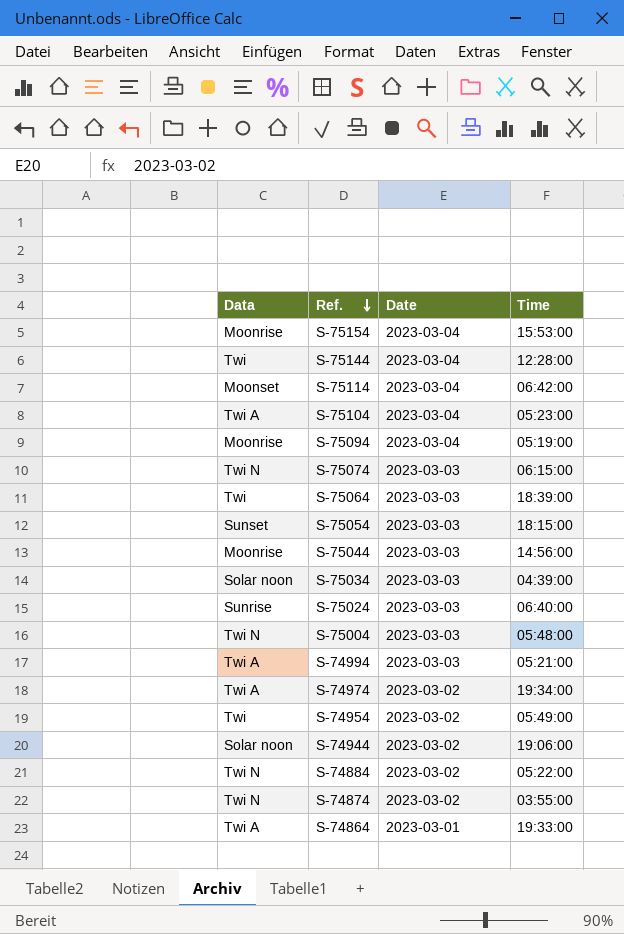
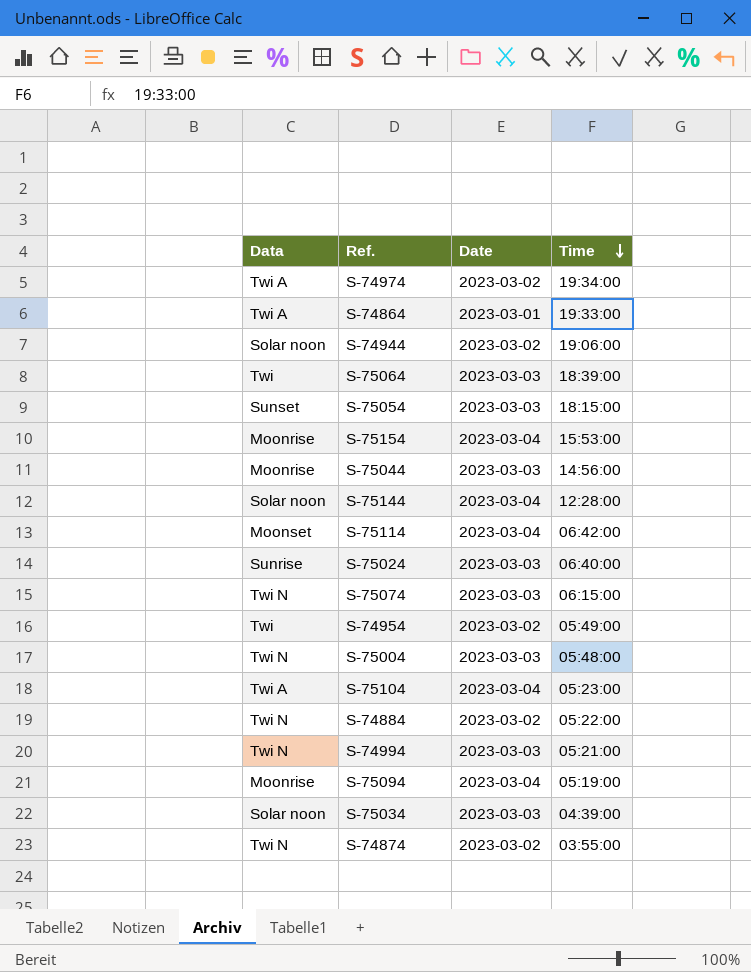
row order: Ref. descending -> Time descending
S-75144 | Data: Twi -> Solar noon
S-74994 | Data: Twi A -> Twi N

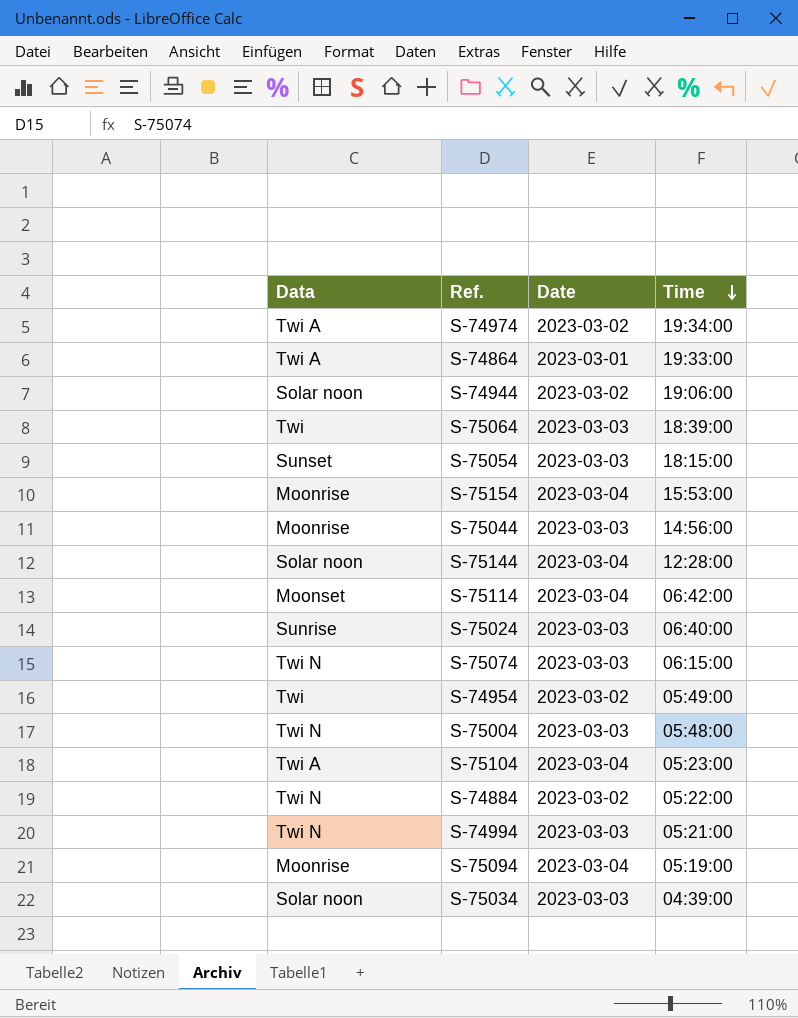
row S-74874: Twi N | 2023-03-02 | 03:55:00 -> none

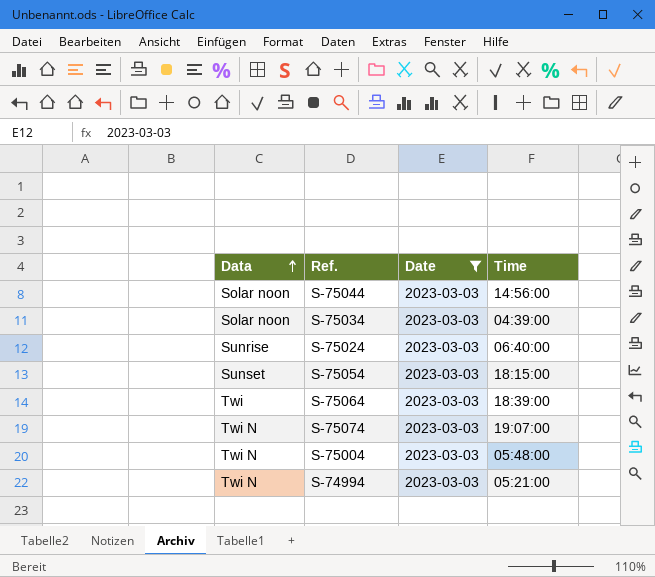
filter: none -> Date = 2023-03-03
row order: Time descending -> Data ascending
S-75044 | Data: Moonrise -> Solar noon
S-75074 | Time: 06:15:00 -> 19:07:00

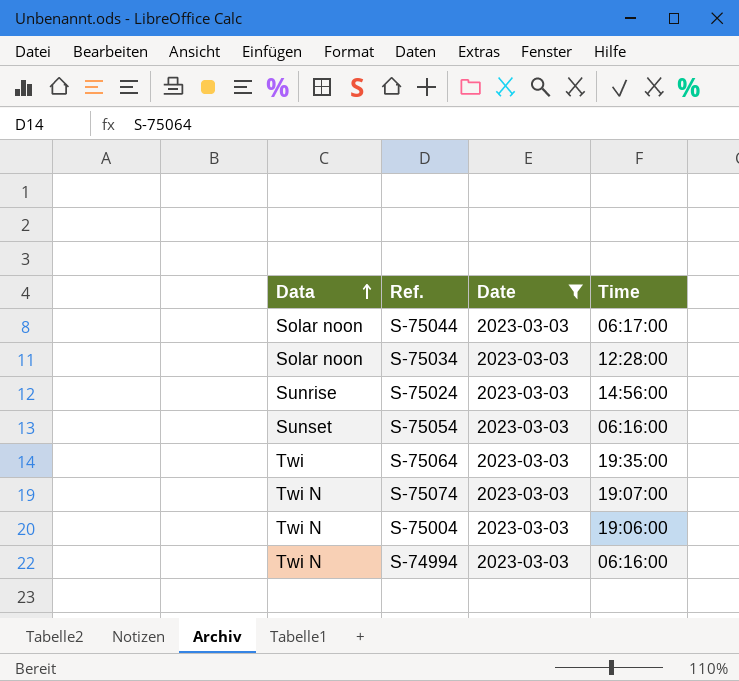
S-75044 | Time: 14:56:00 -> 06:17:00
S-75034 | Time: 04:39:00 -> 12:28:00
S-75024 | Time: 06:40:00 -> 14:56:00
S-75054 | Time: 18:15:00 -> 06:16:00
S-75064 | Time: 18:39:00 -> 19:35:00
S-75004 | Time: 05:48:00 -> 19:06:00
S-74994 | Time: 05:21:00 -> 06:16:00

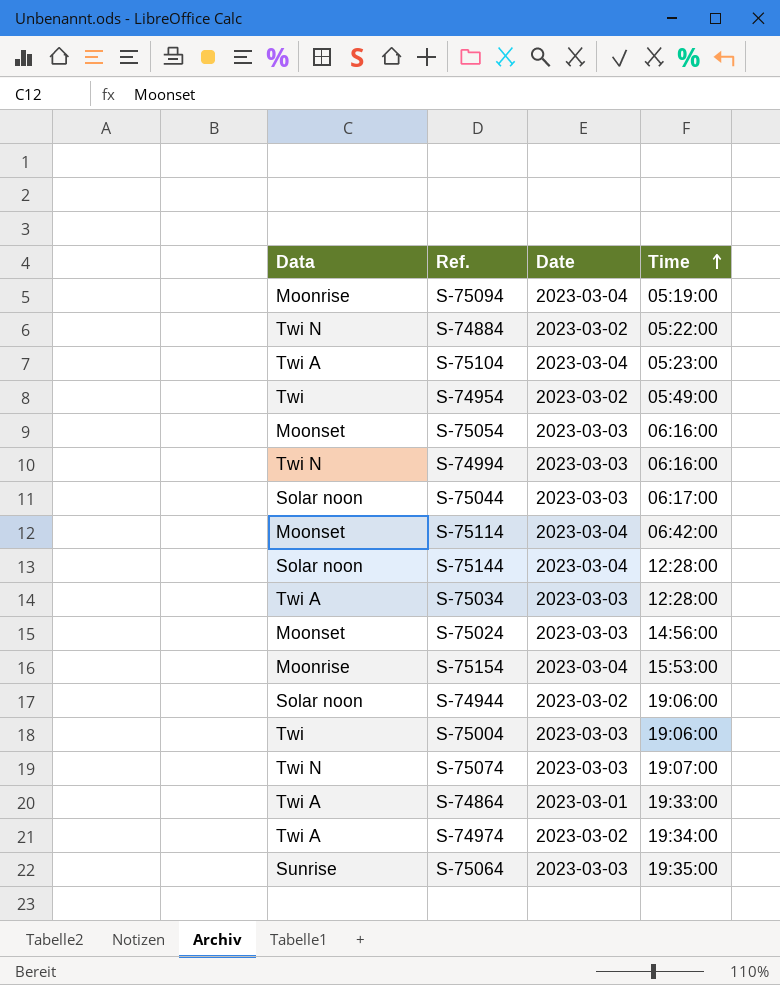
filter: Date = 2023-03-03 -> none
row order: Data ascending -> Time ascending
S-75054 | Data: Sunset -> Moonset
S-75034 | Data: Solar noon -> Twi A
S-75024 | Data: Sunrise -> Moonset
S-75004 | Data: Twi N -> Twi
S-75064 | Data: Twi -> Sunrise

